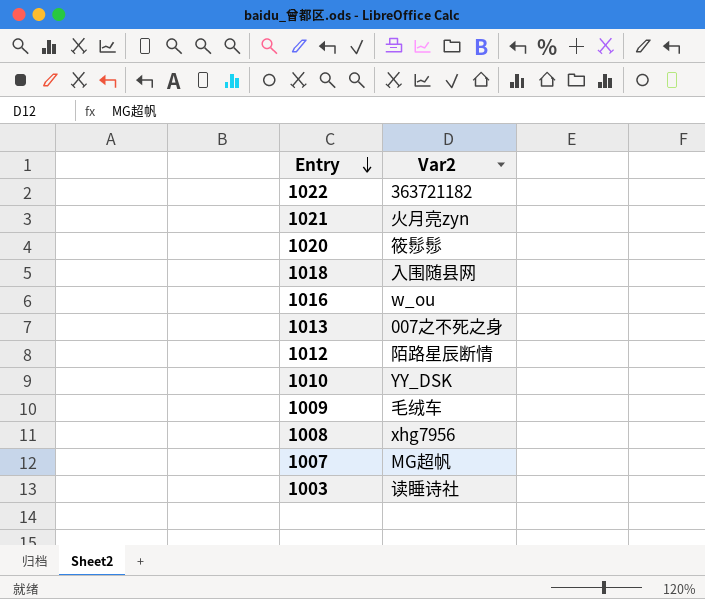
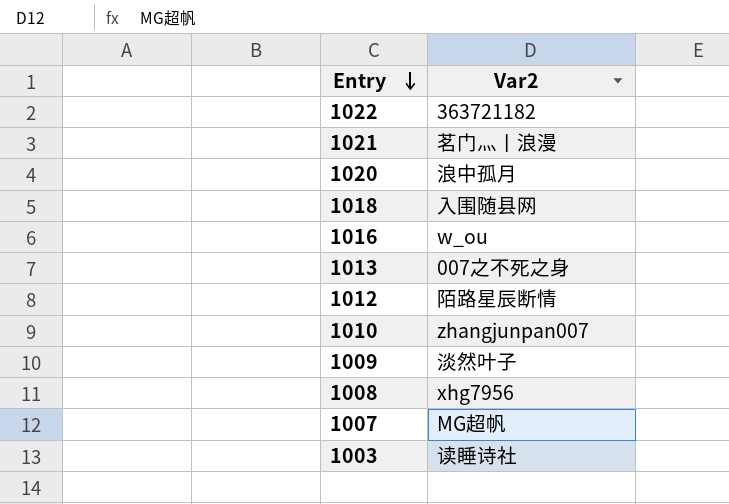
1021 | Var2: 火月亮zyn -> 茗门灬丨浪漫
1020 | Var2: 筱髿髿 -> 浪中孤月
1010 | Var2: YY_DSK -> zhangjunpan007
1009 | Var2: 毛绒车 -> 淡然叶子

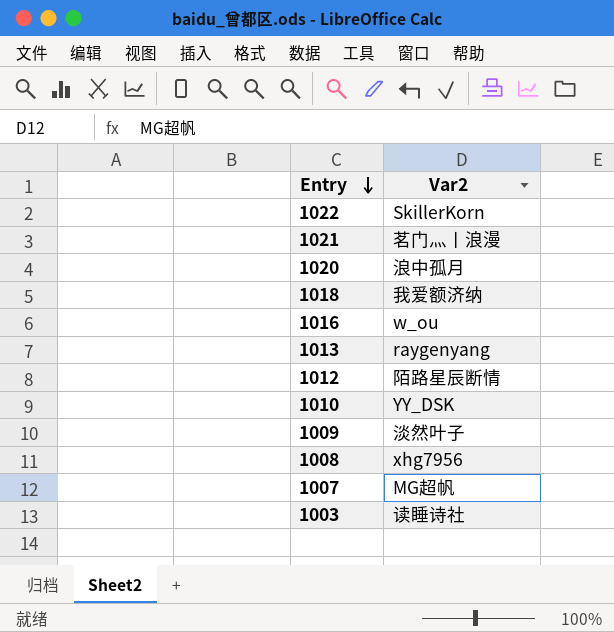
1022 | Var2: 363721182 -> SkillerKorn
1018 | Var2: 入围随县网 -> 我爱额济纳
1013 | Var2: 007之不死之身 -> raygenyang
1010 | Var2: zhangjunpan007 -> YY_DSK

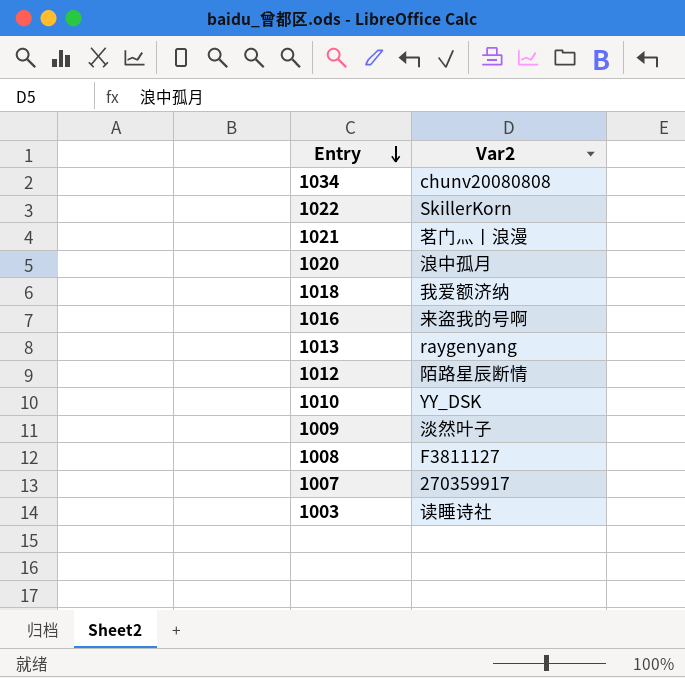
row 1034: none -> chunv20080808
1016 | Var2: w_ou -> 来盗我的号啊
1008 | Var2: xhg7956 -> F3811127
1007 | Var2: MG超帆 -> 270359917

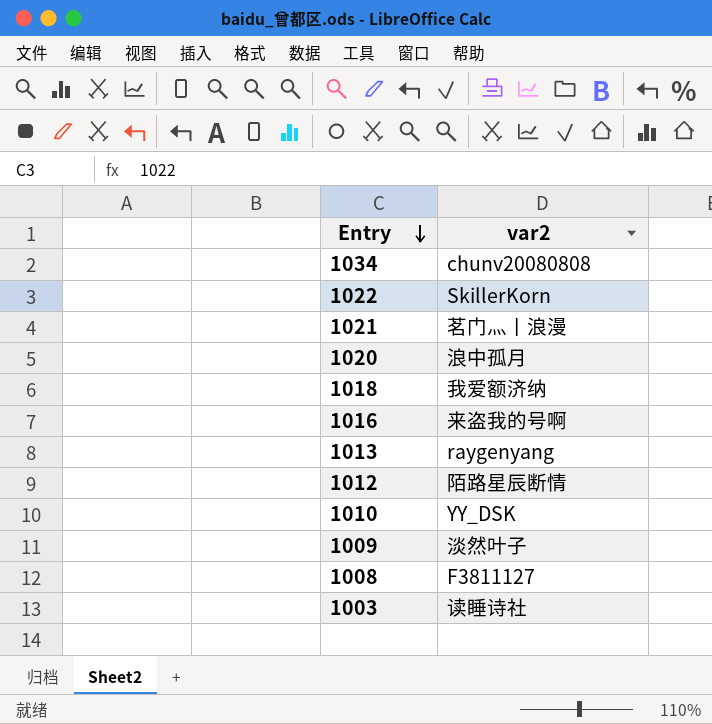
column name: Var2 -> var2
row 1007: 270359917 -> none

